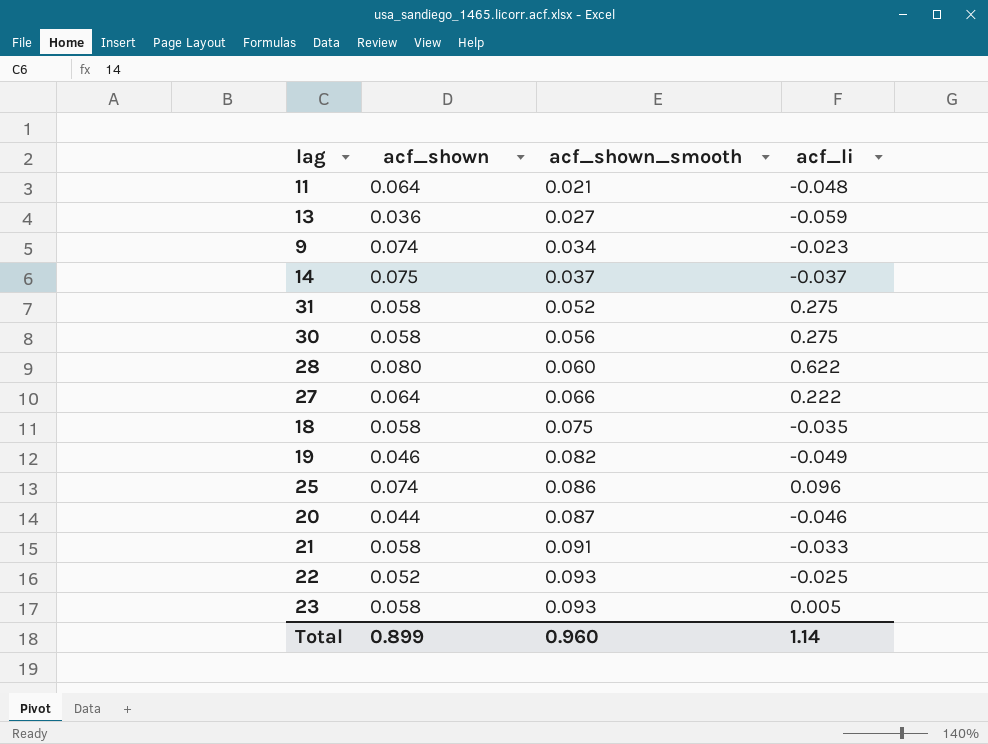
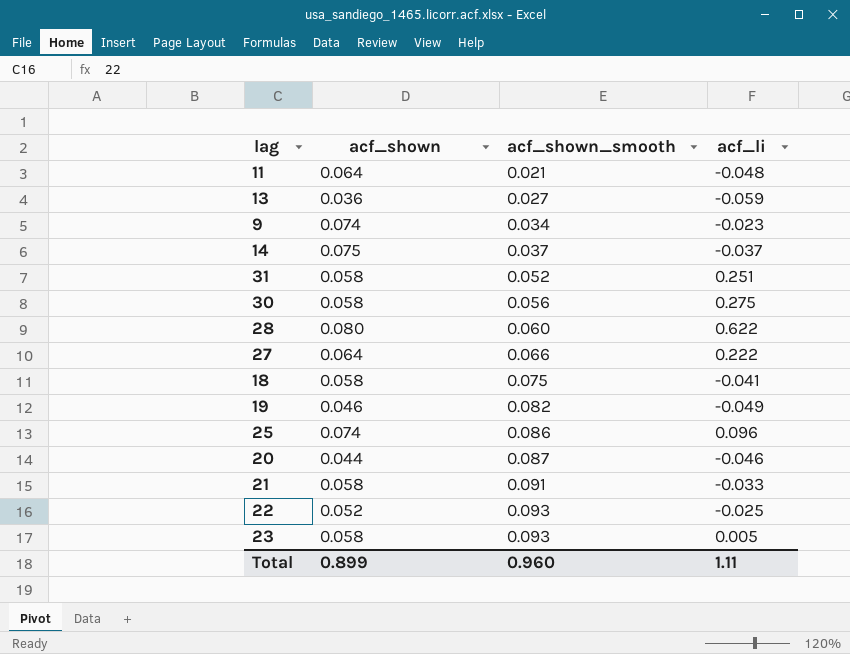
31 | acf_li: 0.275 -> 0.251
18 | acf_li: -0.035 -> -0.041
Total | acf_li: 1.14 -> 1.11

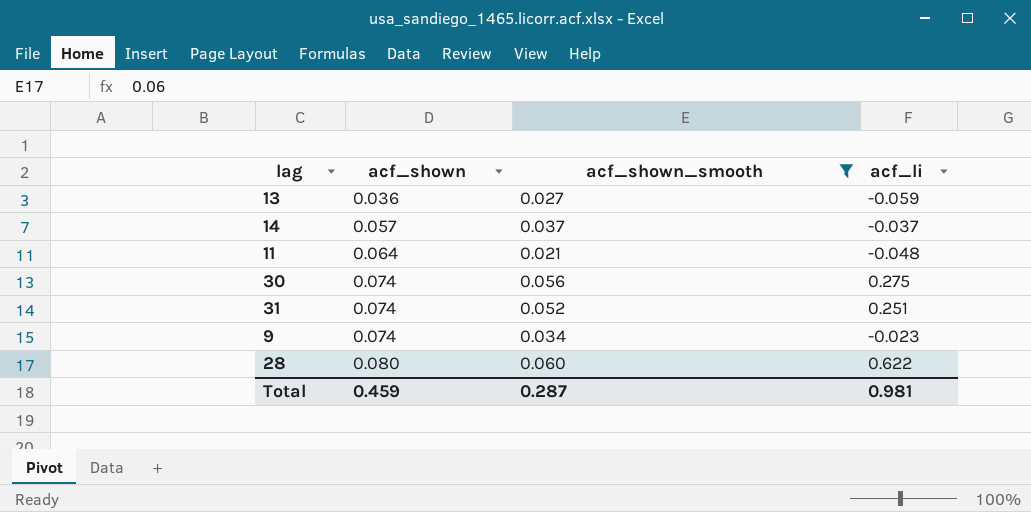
filter: none -> acf_shown_smooth <= 0.060
row order: acf_shown_smooth ascending -> acf_shown ascending
14 | acf_shown: 0.075 -> 0.057
30 | acf_shown: 0.058 -> 0.074
31 | acf_shown: 0.058 -> 0.074
Total | acf_shown: 0.899 -> 0.459
Total | acf_shown_smooth: 0.960 -> 0.287
Total | acf_li: 1.11 -> 0.981

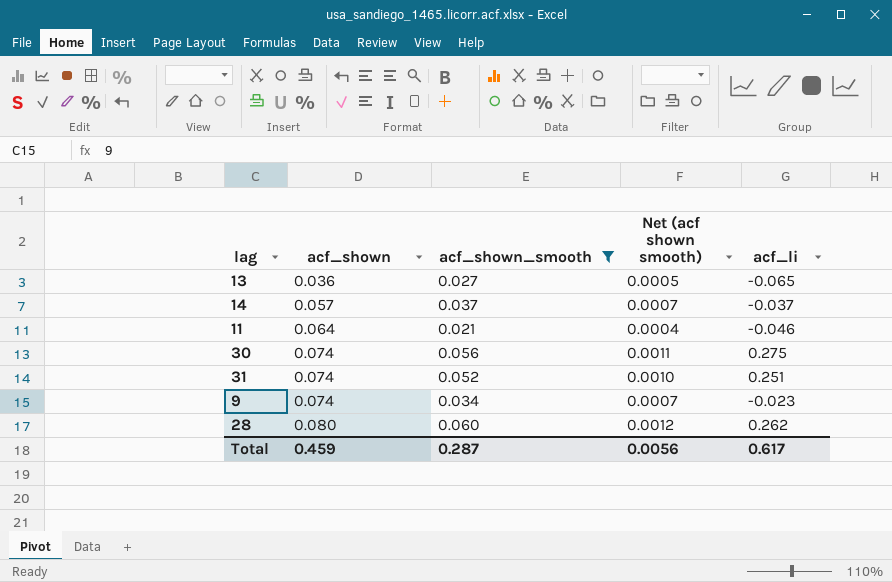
column Net (acf shown smooth) | formula: none -> [acf_shown_smooth] * 0.02
13 | acf_li: -0.059 -> -0.065
11 | acf_li: -0.048 -> -0.046
28 | acf_li: 0.622 -> 0.262
Total | acf_li: 0.981 -> 0.617

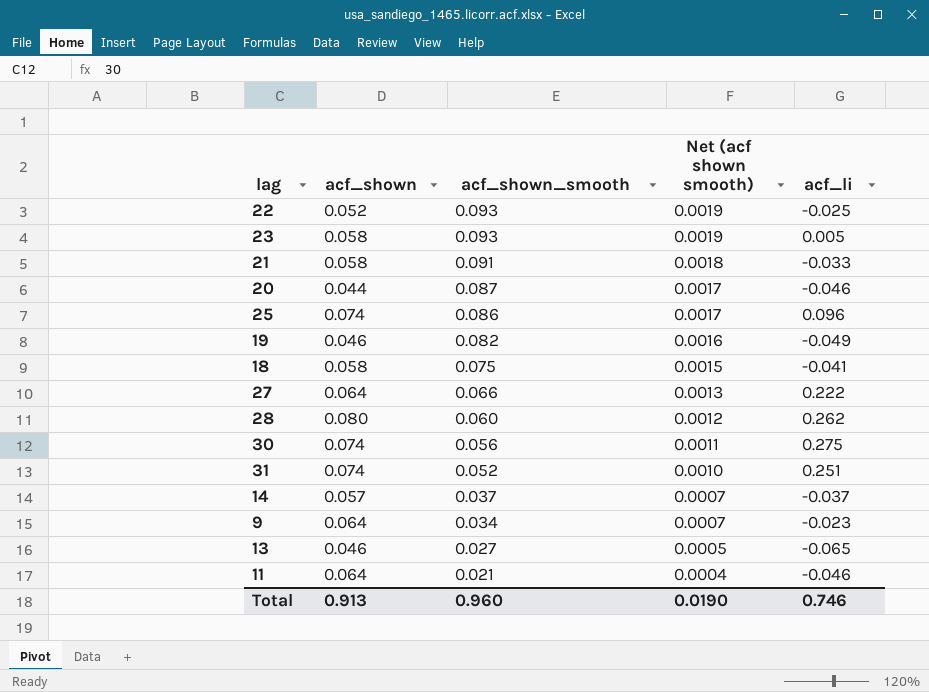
filter: acf_shown_smooth <= 0.060 -> none
row order: acf_shown ascending -> acf_shown_smooth descending
9 | acf_shown: 0.074 -> 0.064
13 | acf_shown: 0.036 -> 0.046
Total | acf_shown: 0.459 -> 0.913
Total | acf_shown_smooth: 0.287 -> 0.960
Total | Net (acf shown smooth): 0.0056 -> 0.0190
Total | acf_li: 0.617 -> 0.746

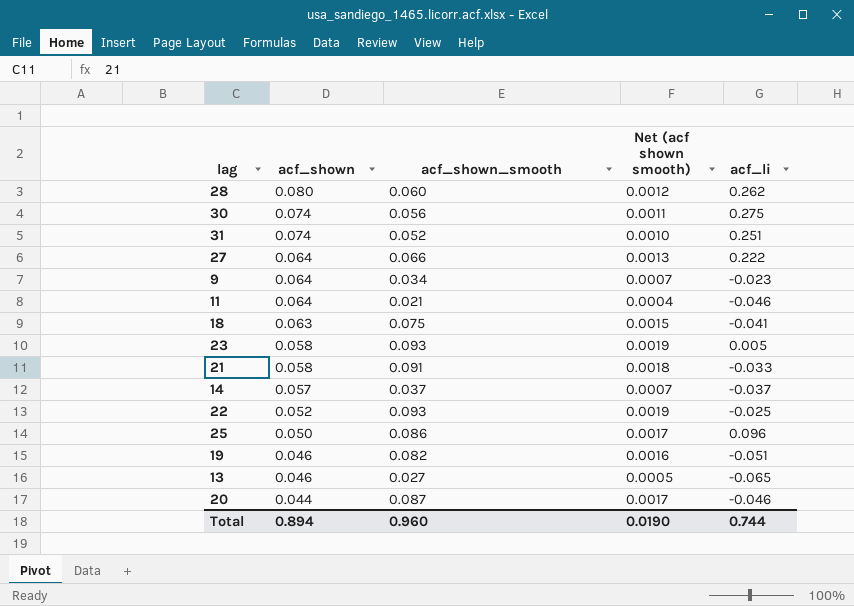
row order: acf_shown_smooth descending -> acf_shown descending
18 | acf_shown: 0.058 -> 0.063
25 | acf_shown: 0.074 -> 0.050
19 | acf_li: -0.049 -> -0.051
Total | acf_shown: 0.913 -> 0.894
Total | acf_li: 0.746 -> 0.744

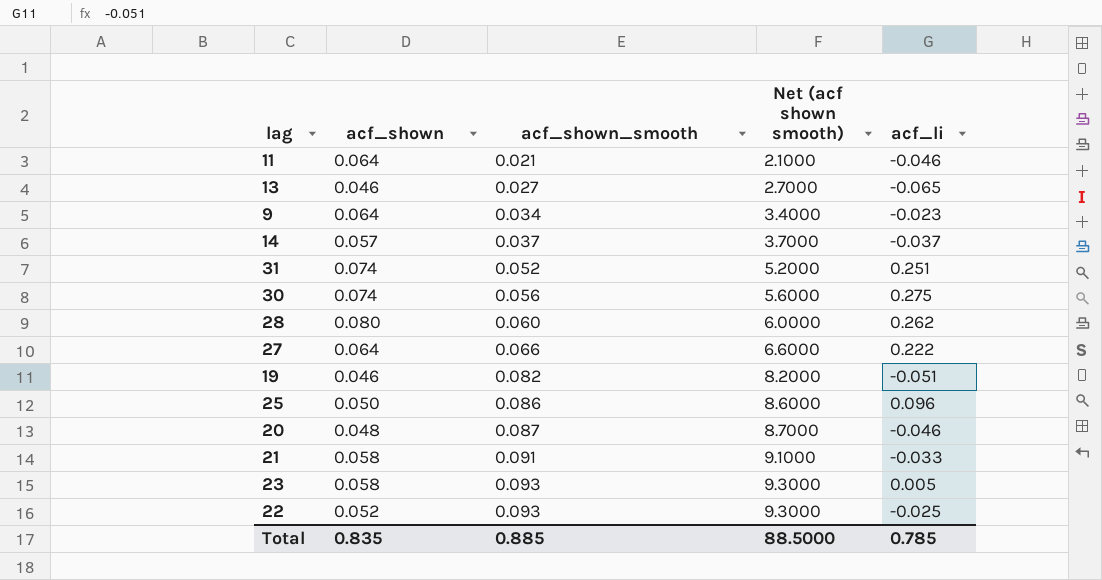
row order: acf_shown descending -> acf_shown_smooth ascending
column Net (acf shown smooth) | formula: [acf_shown_smooth] * 0.02 -> [acf_shown_smooth] * 100
row 18: 0.063 | 0.075 | 0.0015 | -0.041 -> none
20 | acf_shown: 0.044 -> 0.048
Total | acf_shown: 0.894 -> 0.835
Total | acf_shown_smooth: 0.960 -> 0.885
Total | Net (acf shown smooth): 0.0190 -> 88.5000
Total | acf_li: 0.744 -> 0.785

